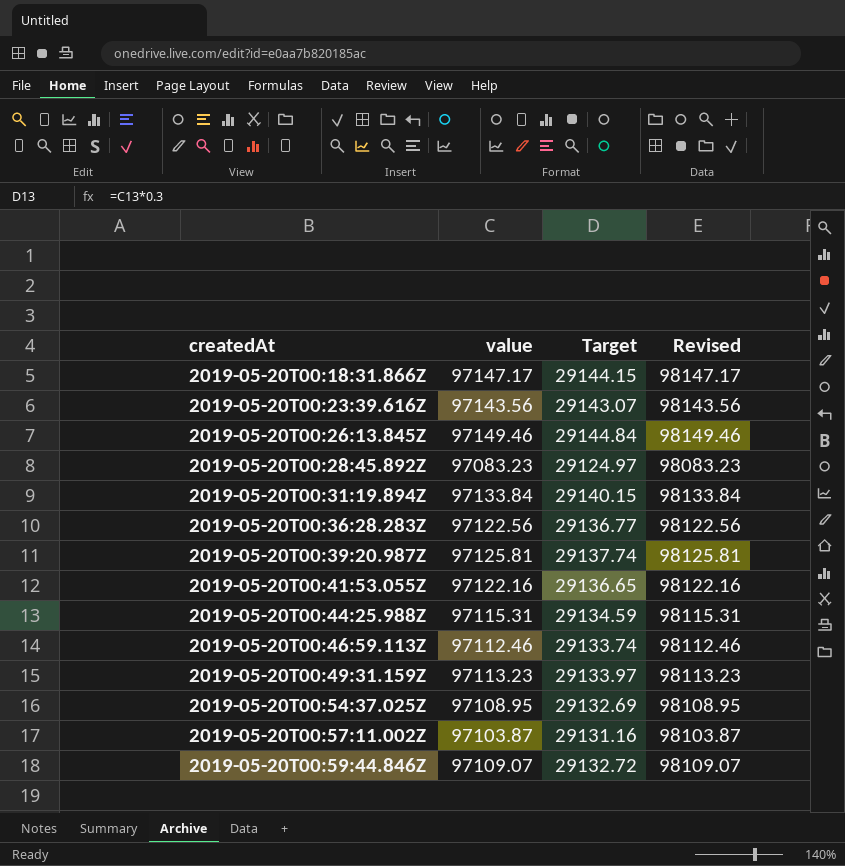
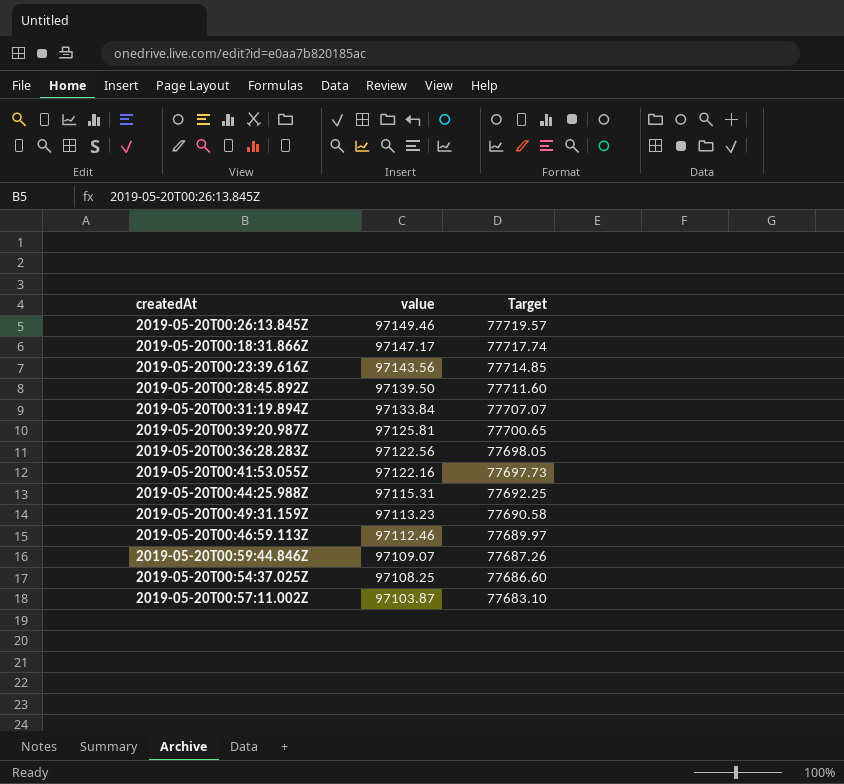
row order: createdAt ascending -> value descending
column Revised | formula: [value] + 1000 -> none
column Target | formula: [value] * 0.3 -> [value] * 0.8
2019-05-20T00:28:45.892Z | value: 97083.23 -> 97139.50
2019-05-20T00:54:37.025Z | value: 97108.95 -> 97108.25

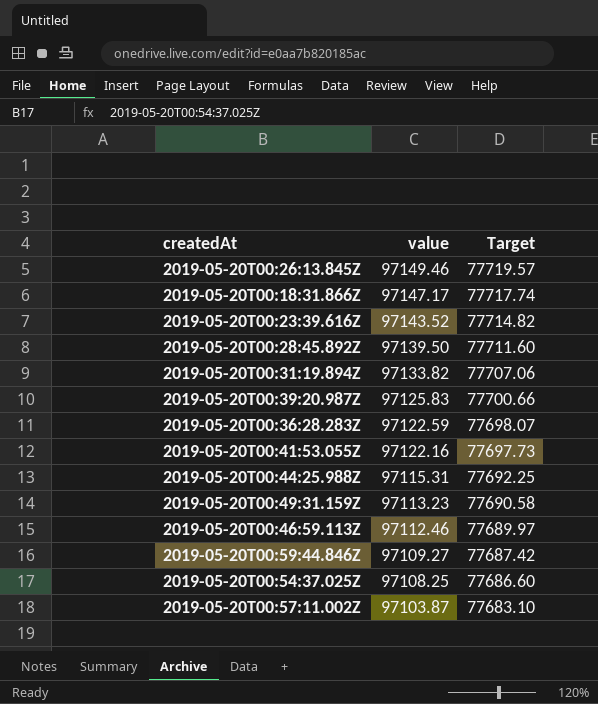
2019-05-20T00:23:39.616Z | value: 97143.56 -> 97143.52
2019-05-20T00:23:39.616Z | Target: 77714.85 -> 77714.82
2019-05-20T00:31:19.894Z | value: 97133.84 -> 97133.82
2019-05-20T00:31:19.894Z | Target: 77707.07 -> 77707.06
2019-05-20T00:39:20.987Z | value: 97125.81 -> 97125.83
2019-05-20T00:39:20.987Z | Target: 77700.65 -> 77700.66
2019-05-20T00:36:28.283Z | value: 97122.56 -> 97122.59
2019-05-20T00:36:28.283Z | Target: 77698.05 -> 77698.07
2019-05-20T00:59:44.846Z | value: 97109.07 -> 97109.27
2019-05-20T00:59:44.846Z | Target: 77687.26 -> 77687.42

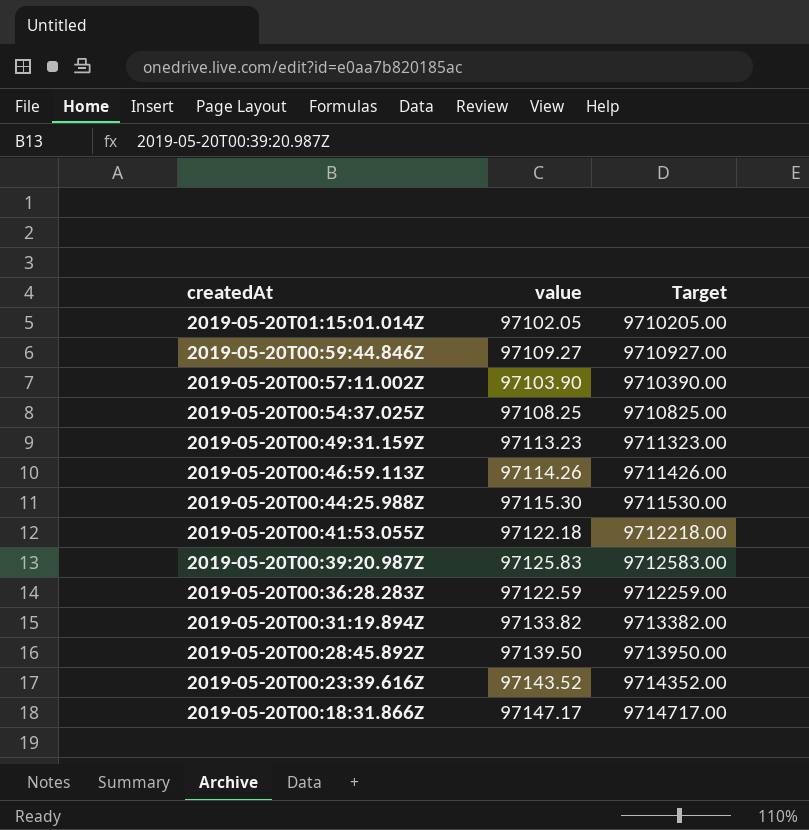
row order: value descending -> createdAt descending
column Target | formula: [value] * 0.8 -> [value] * 100
row 2019-05-20T00:26:13.845Z: 97149.46 | 77719.57 -> none
row 2019-05-20T01:15:01.014Z: none -> 97102.05 | 9710205.00
2019-05-20T00:57:11.002Z | value: 97103.87 -> 97103.90
2019-05-20T00:46:59.113Z | value: 97112.46 -> 97114.26
2019-05-20T00:44:25.988Z | value: 97115.31 -> 97115.30
2019-05-20T00:41:53.055Z | value: 97122.16 -> 97122.18

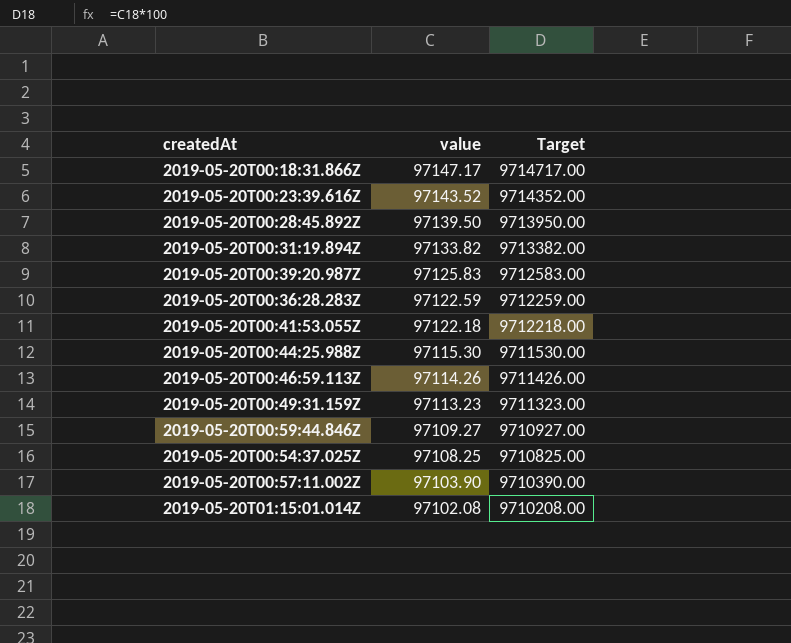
row order: createdAt descending -> value descending
2019-05-20T01:15:01.014Z | value: 97102.05 -> 97102.08
2019-05-20T01:15:01.014Z | Target: 9710205.00 -> 9710208.00

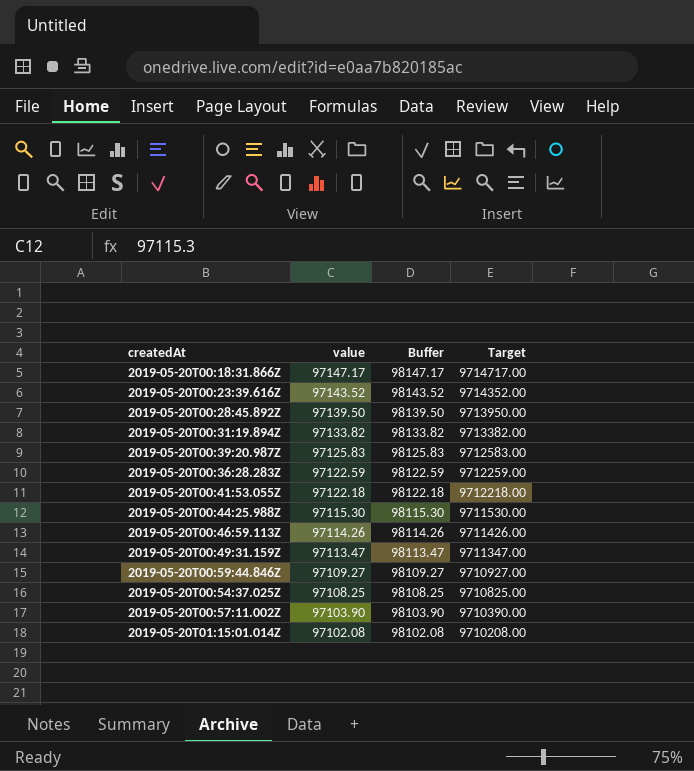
column Buffer | formula: none -> [value] + 1000
2019-05-20T00:49:31.159Z | value: 97113.23 -> 97113.47
2019-05-20T00:49:31.159Z | Target: 9711323.00 -> 9711347.00

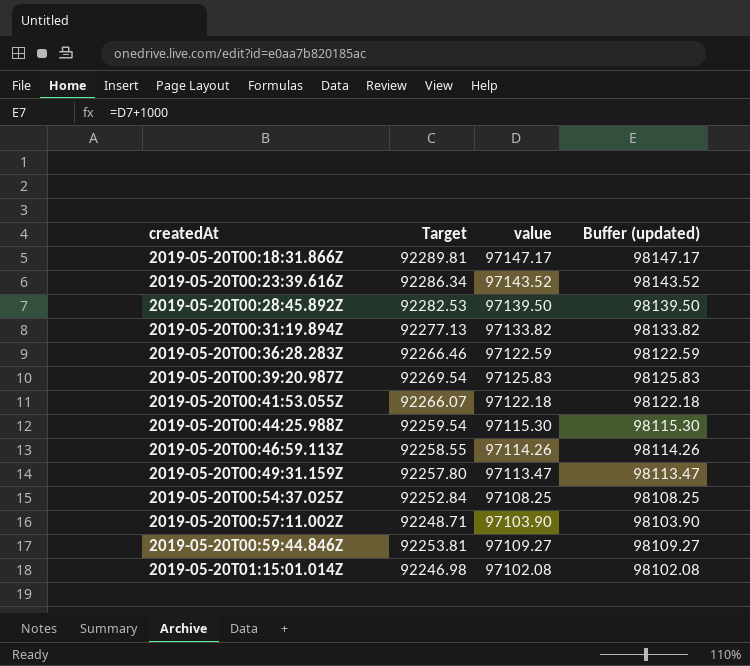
row order: value descending -> createdAt ascending
column Target | formula: [value] * 100 -> [value] * 0.95
column Target | position: 4 -> 2
column name: Buffer -> Buffer (updated)

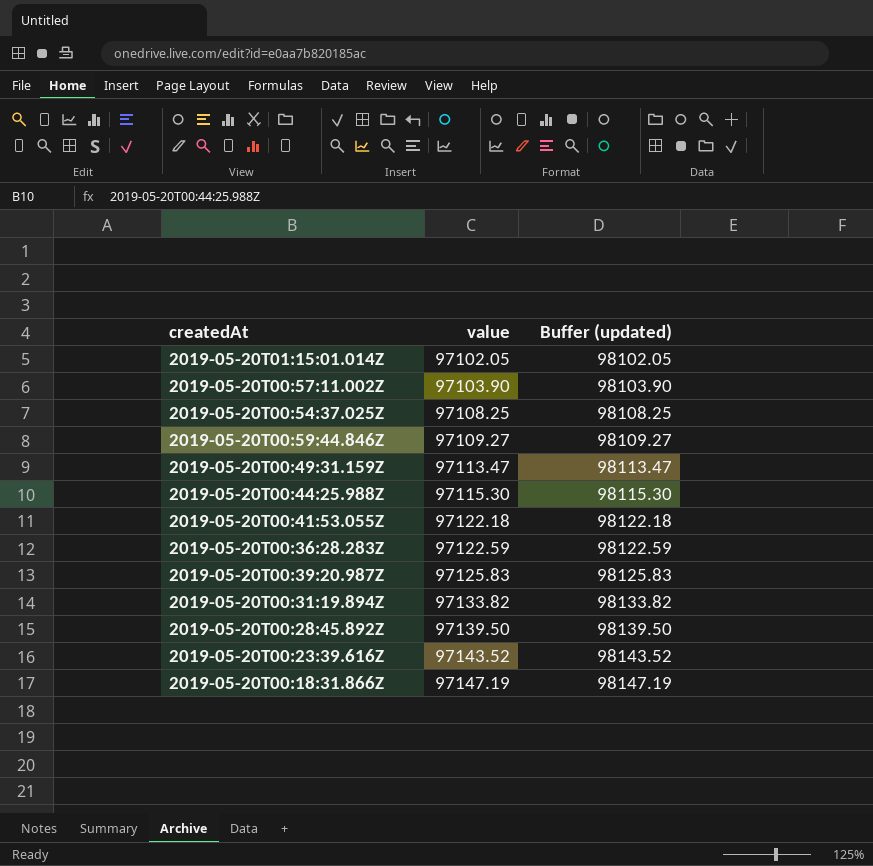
row order: createdAt ascending -> value ascending
column Target | formula: [value] * 0.95 -> none
row 2019-05-20T00:46:59.113Z: 92258.55 | 97114.26 | 98114.26 -> none
2019-05-20T01:15:01.014Z | value: 97102.08 -> 97102.05
2019-05-20T01:15:01.014Z | Buffer (updated): 98102.08 -> 98102.05
2019-05-20T00:18:31.866Z | value: 97147.17 -> 97147.19
2019-05-20T00:18:31.866Z | Buffer (updated): 98147.17 -> 98147.19

